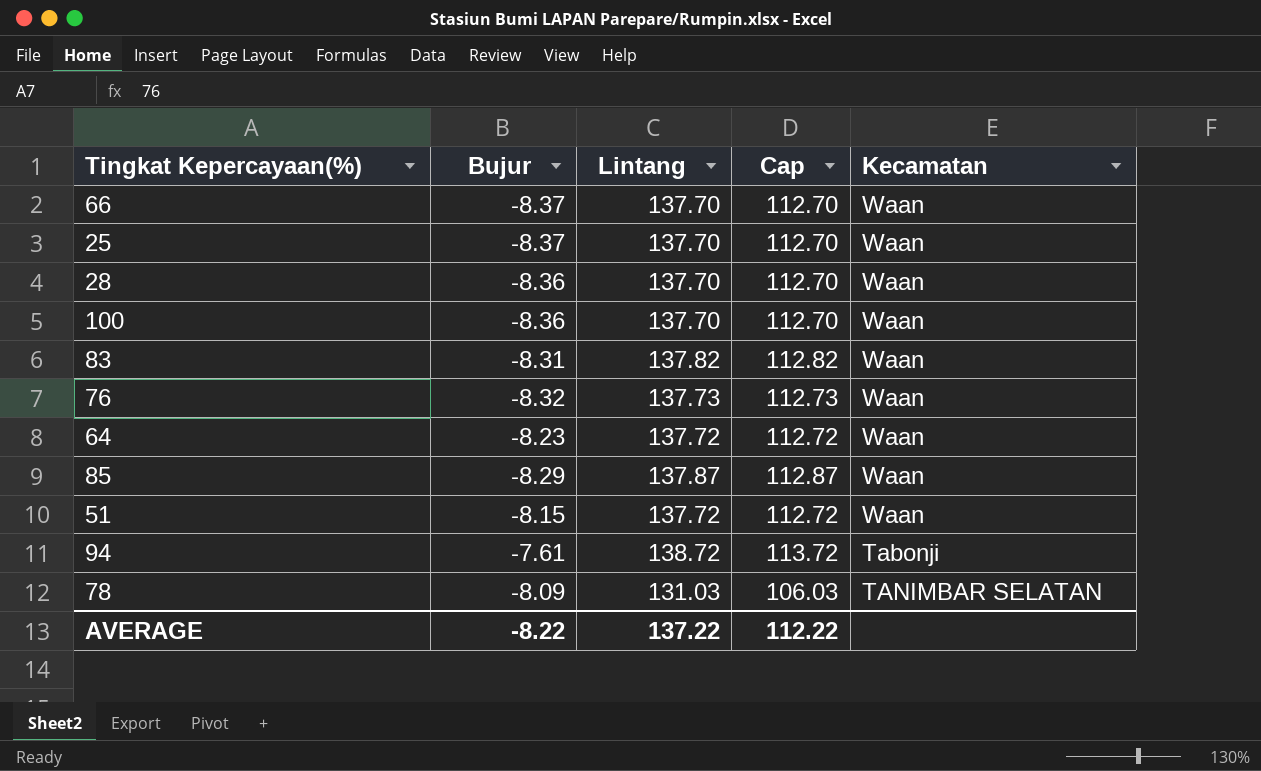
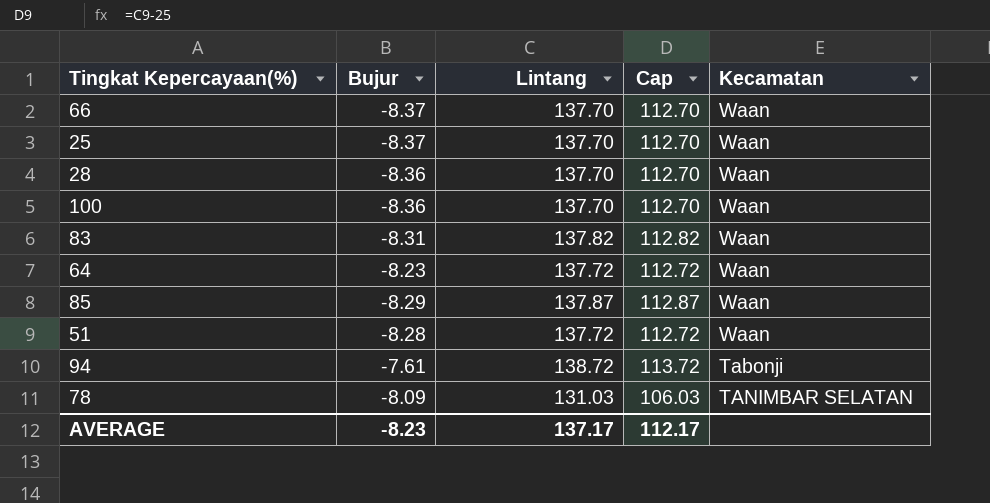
row 76: -8.32 | 137.73 | 112.73 | Waan -> none
51 | Bujur: -8.15 -> -8.28
AVERAGE | Bujur: -8.22 -> -8.23
AVERAGE | Lintang: 137.22 -> 137.17
AVERAGE | Cap: 112.22 -> 112.17

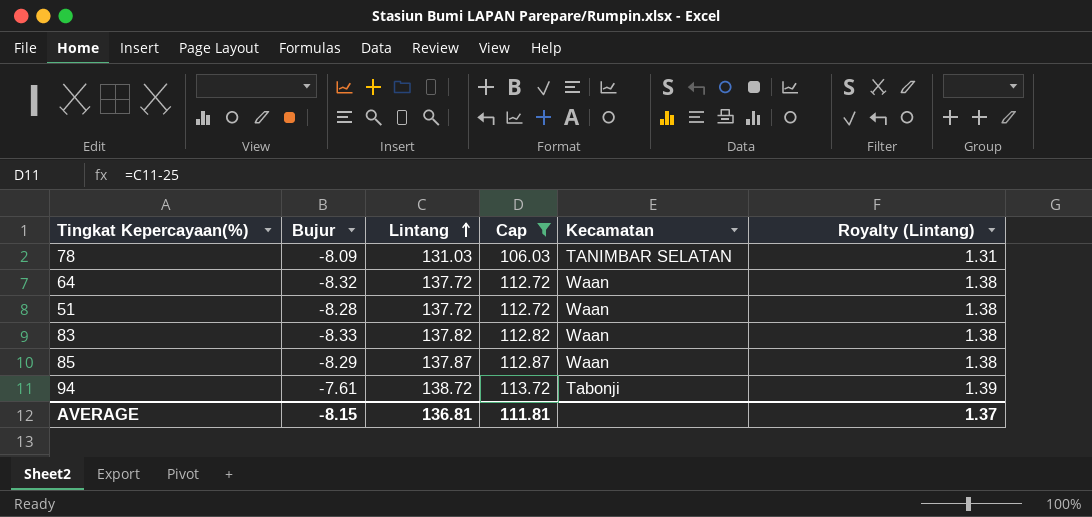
filter: none -> Cap != 112.70
row order: none -> Lintang ascending
column Royalty (Lintang) | formula: none -> [Lintang] * 0.01
64 | Bujur: -8.23 -> -8.32
83 | Bujur: -8.31 -> -8.33
AVERAGE | Bujur: -8.23 -> -8.15
AVERAGE | Lintang: 137.17 -> 136.81
AVERAGE | Cap: 112.17 -> 111.81

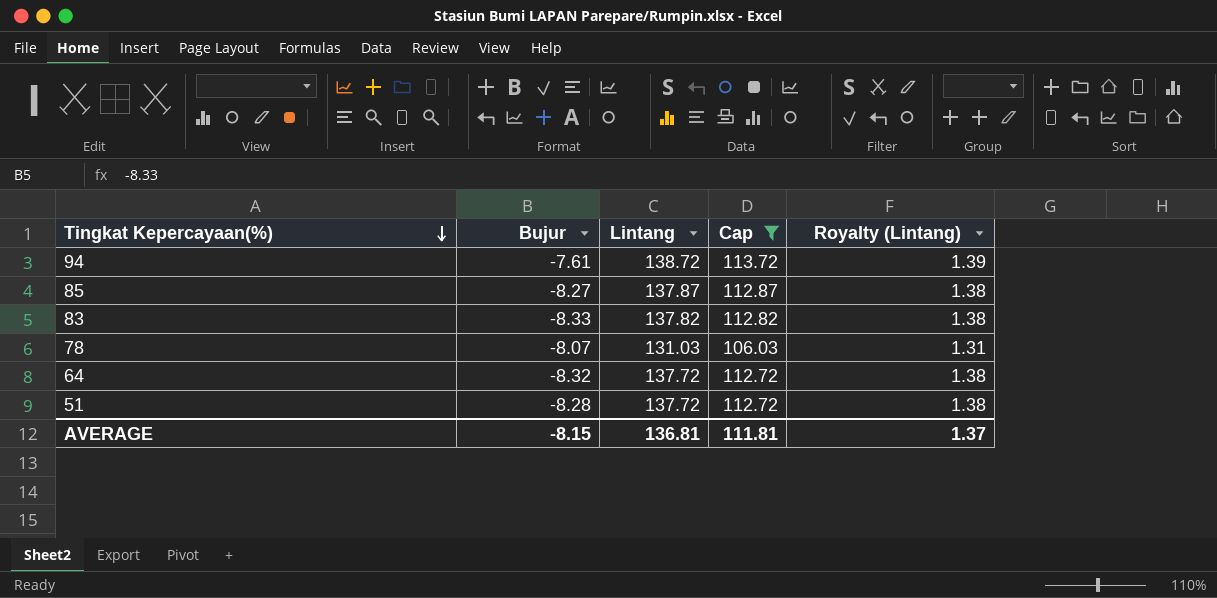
row order: Lintang ascending -> Tingkat Kepercayaan(%) descending
column Kecamatan | position: 5 -> none
85 | Bujur: -8.29 -> -8.27
78 | Bujur: -8.09 -> -8.07

